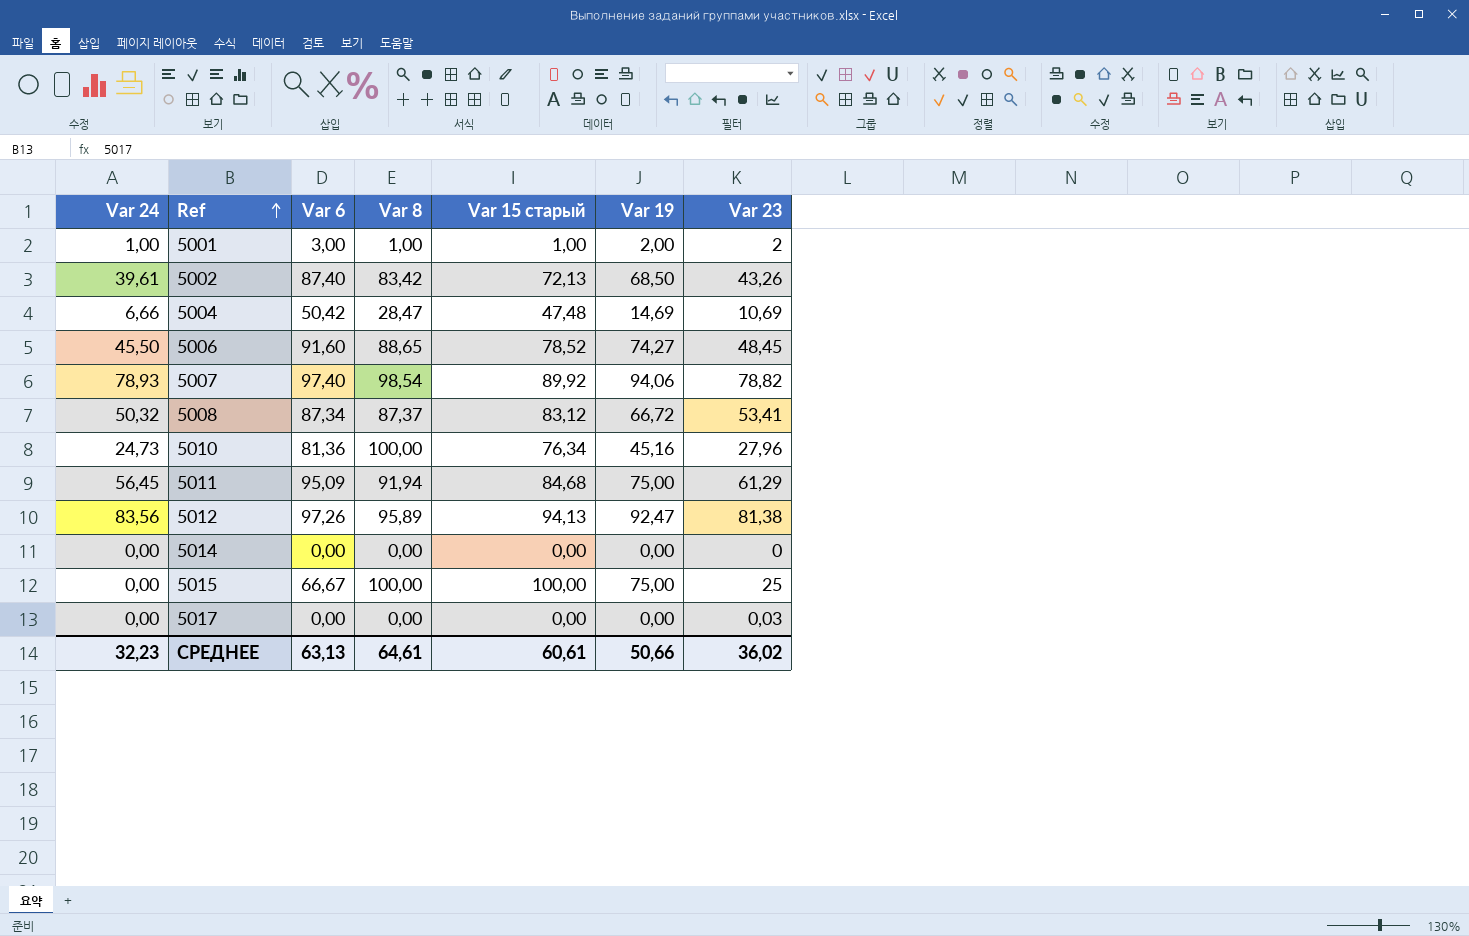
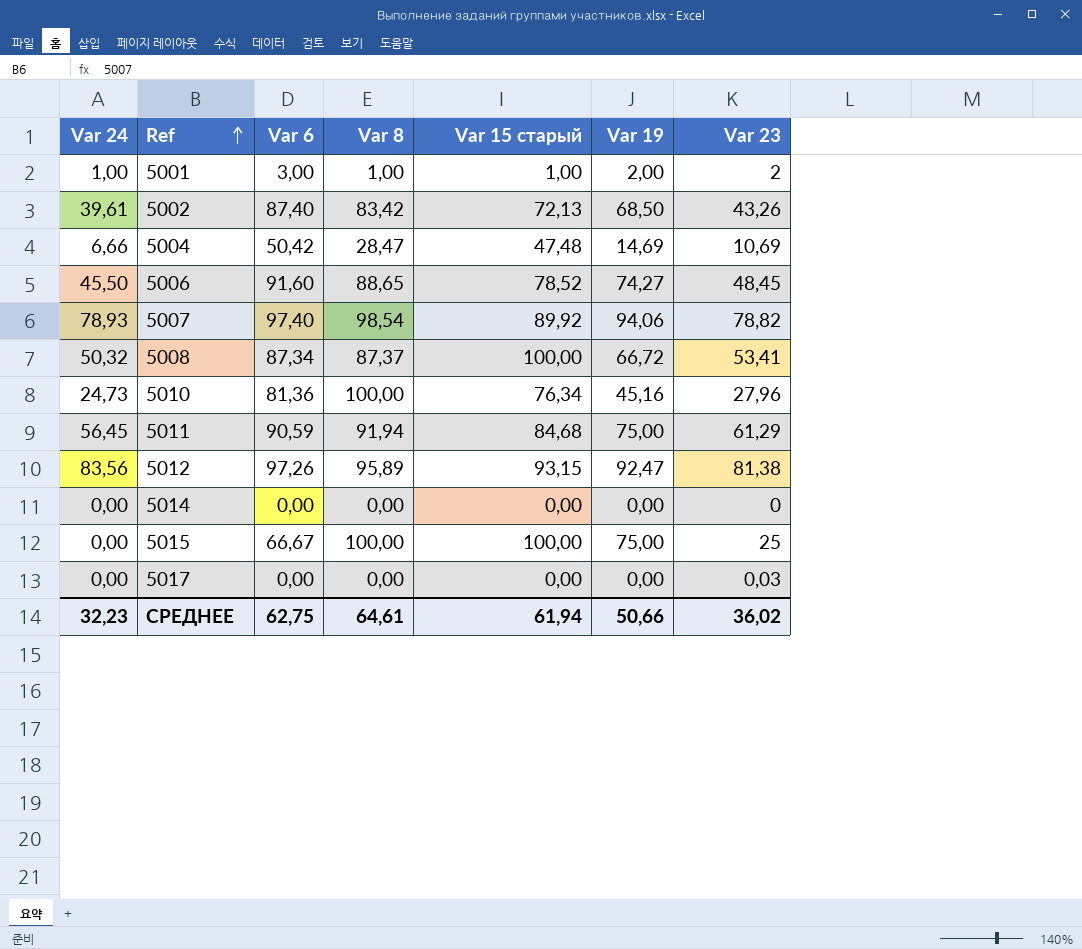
5008 | Var 15 старый: 83,12 -> 100,00
5011 | Var 6: 95,09 -> 90,59
5012 | Var 15 старый: 94,13 -> 93,15
СРЕДНЕЕ | Var 6: 63,13 -> 62,75
СРЕДНЕЕ | Var 15 старый: 60,61 -> 61,94

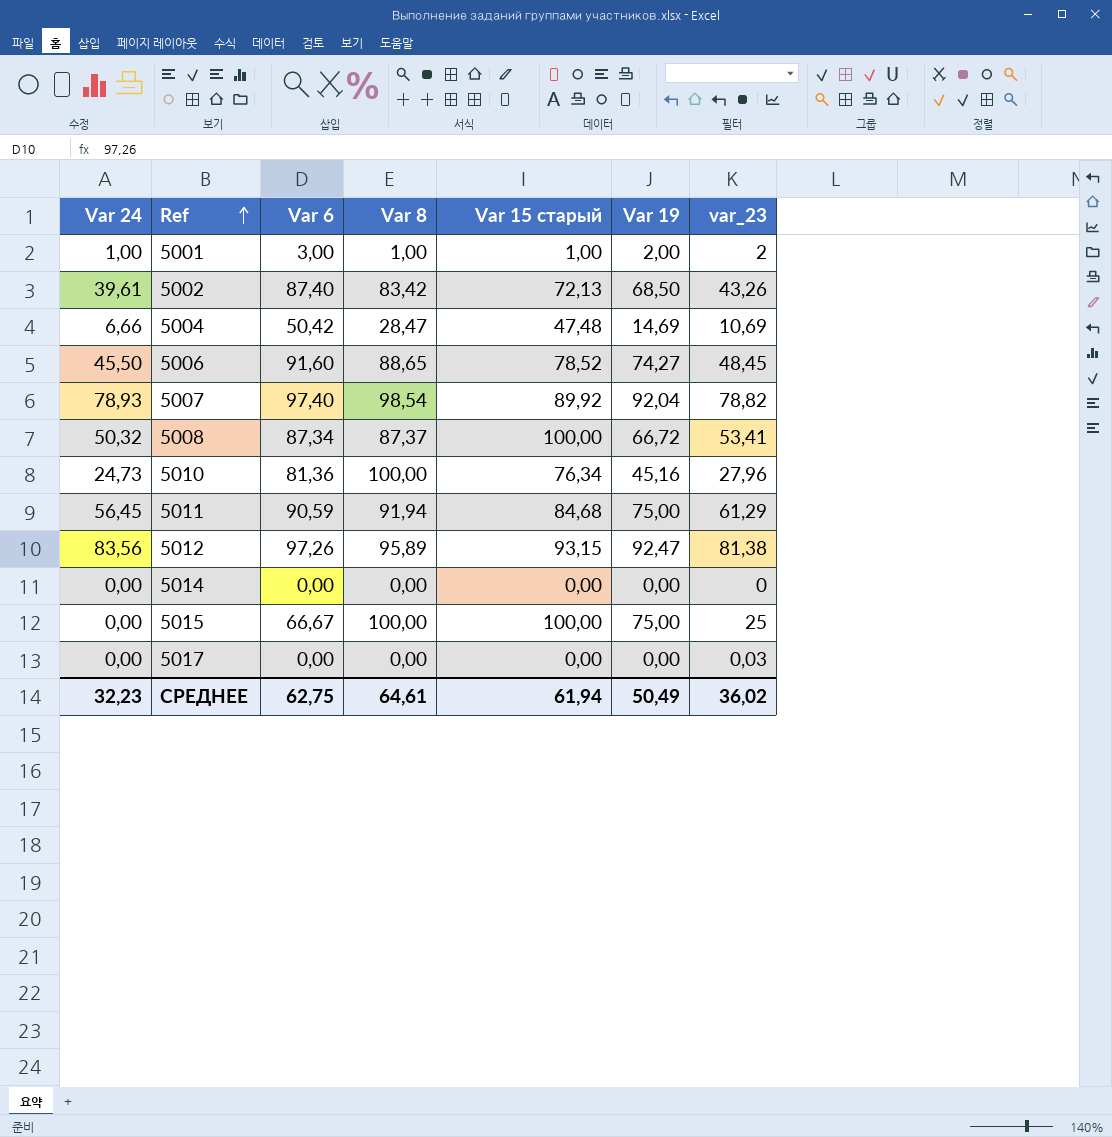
column name: Var 23 -> var_23
5007 | Var 19: 94,06 -> 92,04
СРЕДНЕЕ | Var 19: 50,66 -> 50,49

